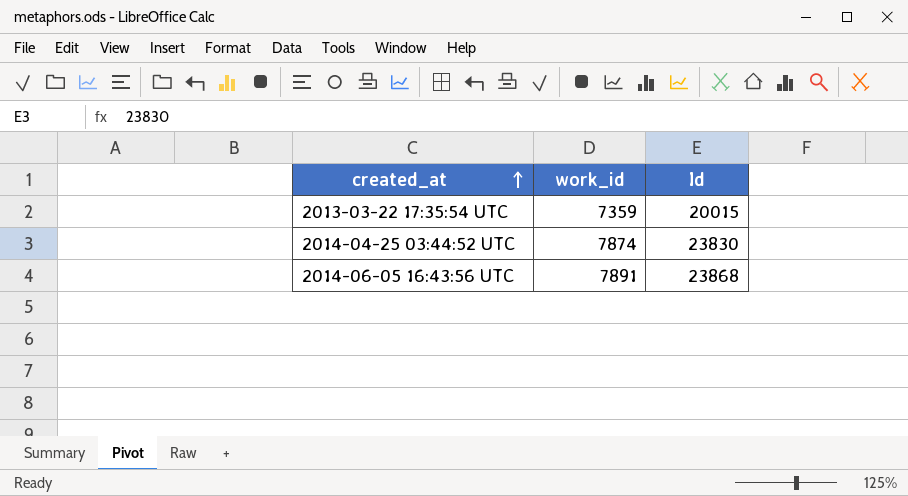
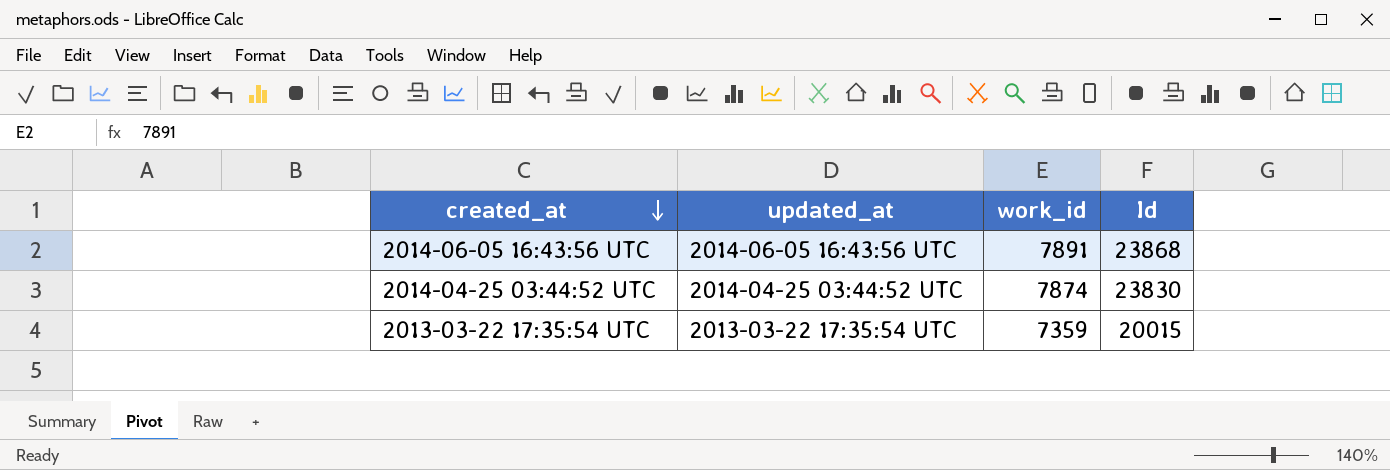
row order: created_at ascending -> created_at descending
column updated_at | position: none -> 2

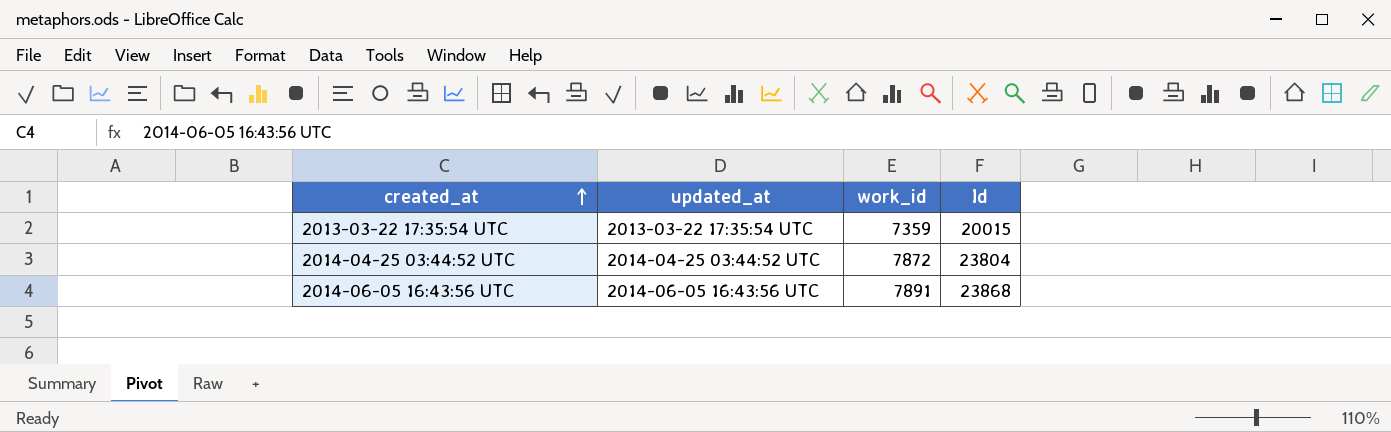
row order: created_at descending -> created_at ascending
2014-04-25 03:44:52 UTC | work_id: 7874 -> 7872
2014-04-25 03:44:52 UTC | Id: 23830 -> 23804

